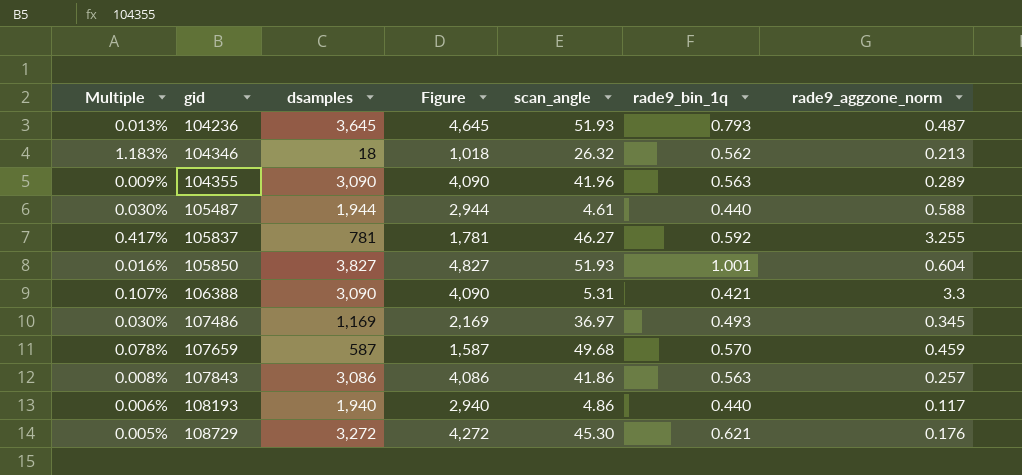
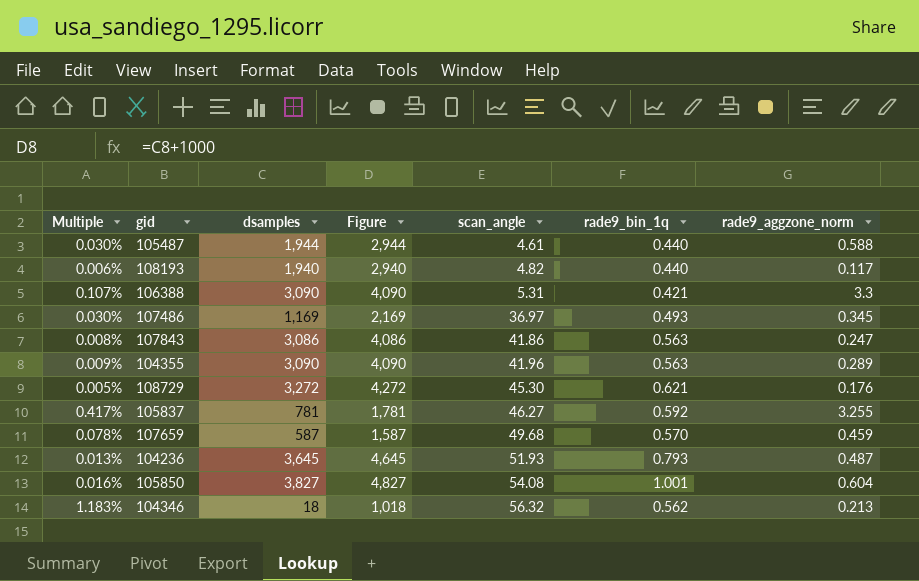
row order: gid ascending -> scan_angle ascending
108193 | scan_angle: 4.86 -> 4.82
107843 | rade9_aggzone_norm: 0.257 -> 0.247
105850 | scan_angle: 51.93 -> 54.08
104346 | scan_angle: 26.32 -> 56.32

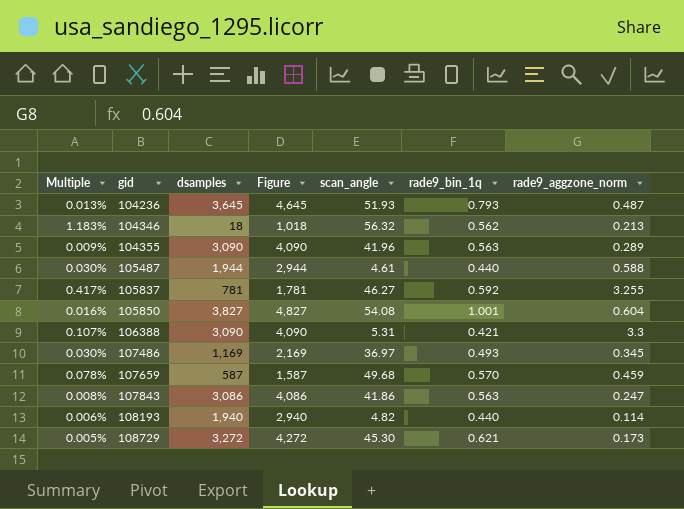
row order: scan_angle ascending -> gid ascending
108193 | rade9_aggzone_norm: 0.117 -> 0.114
108729 | rade9_aggzone_norm: 0.176 -> 0.173

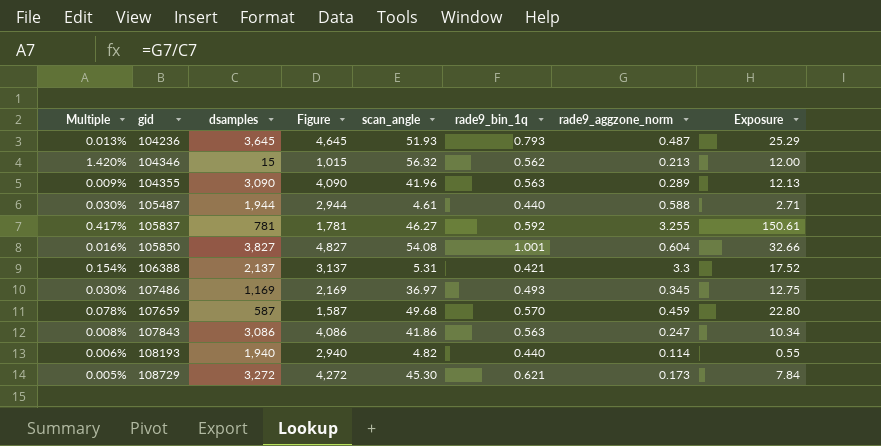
column Exposure | formula: none -> [scan_angle] * [rade9_aggzone_norm]
104346 | Multiple: 1.183% -> 1.420%
104346 | dsamples: 18 -> 15
104346 | Figure: 1,018 -> 1,015
106388 | Multiple: 0.107% -> 0.154%
106388 | dsamples: 3,090 -> 2,137
106388 | Figure: 4,090 -> 3,137

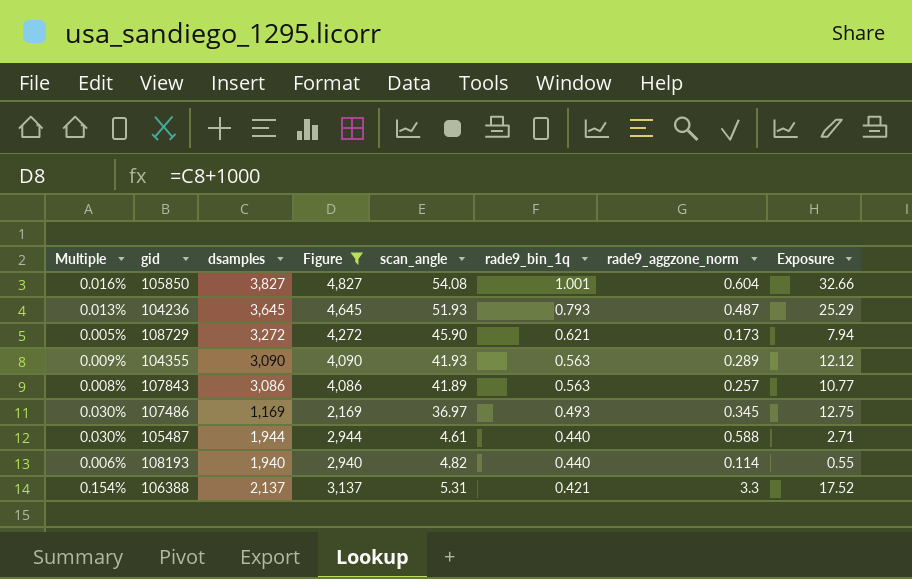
filter: none -> Figure >= 2,169
row order: gid ascending -> rade9_bin_1q descending
108729 | scan_angle: 45.30 -> 45.90
108729 | Exposure: 7.84 -> 7.94
104355 | scan_angle: 41.96 -> 41.93
104355 | Exposure: 12.13 -> 12.12
107843 | scan_angle: 41.86 -> 41.89
107843 | rade9_aggzone_norm: 0.247 -> 0.257
107843 | Exposure: 10.34 -> 10.77

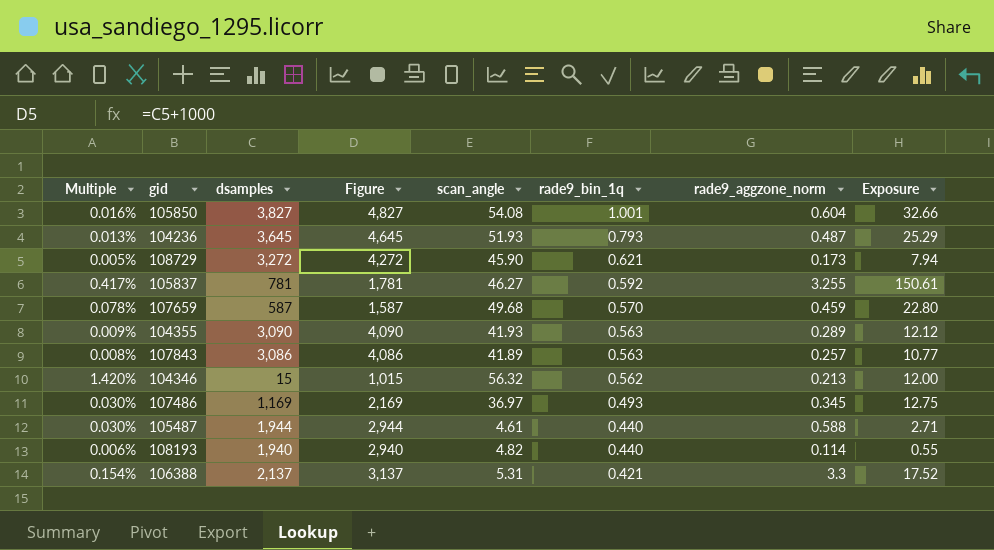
filter: Figure >= 2,169 -> none

